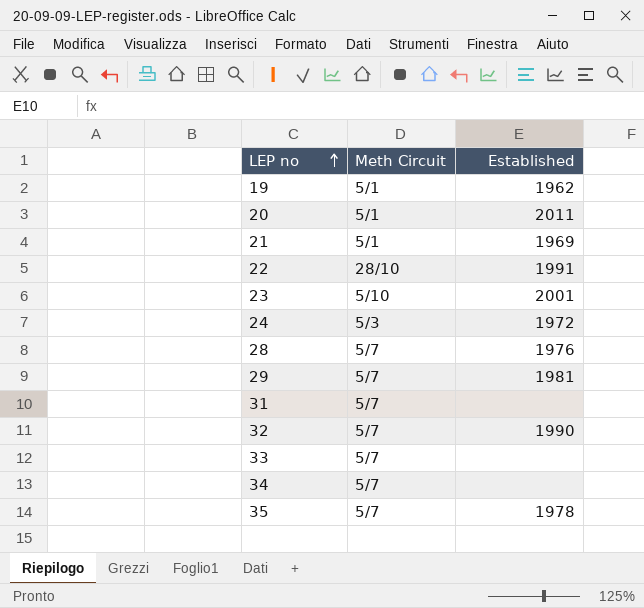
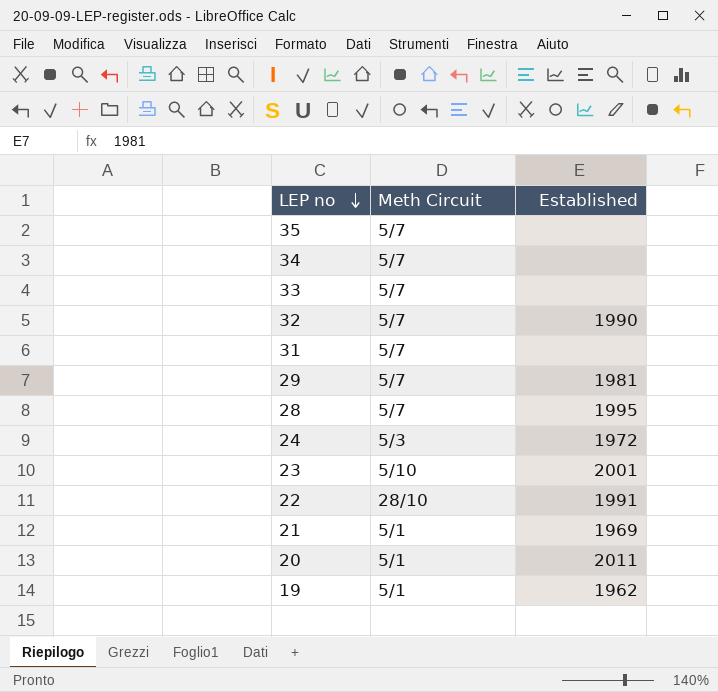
row order: LEP no ascending -> LEP no descending
35 | Established: 1978 -> none
28 | Established: 1976 -> 1995

